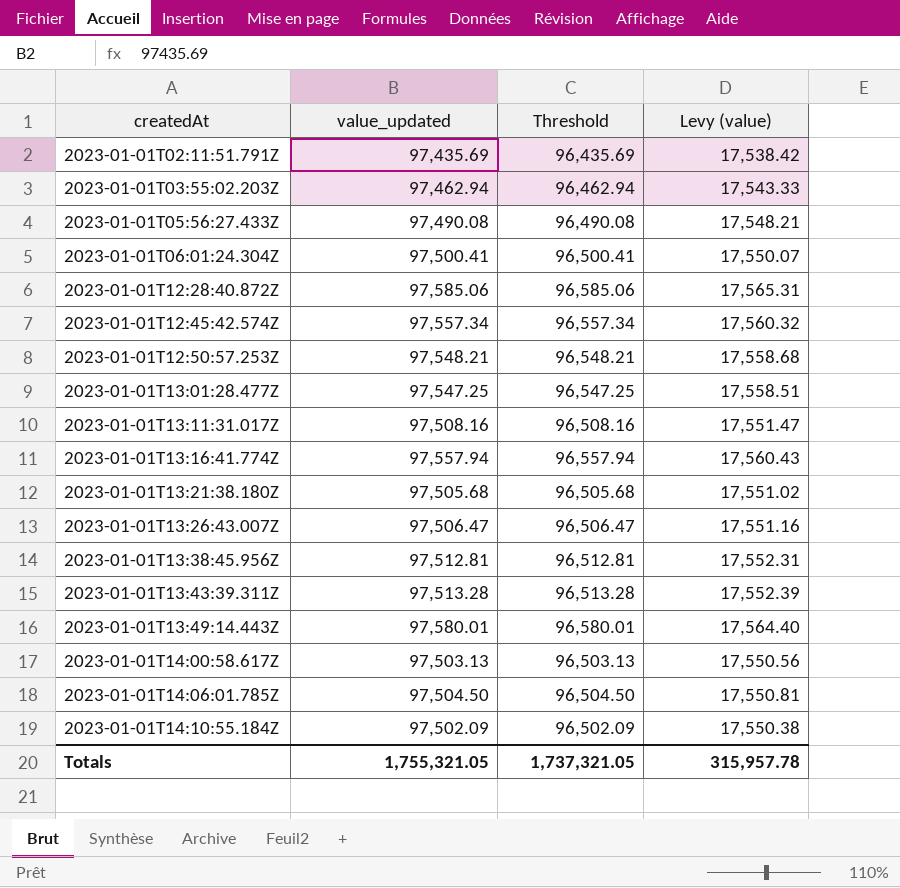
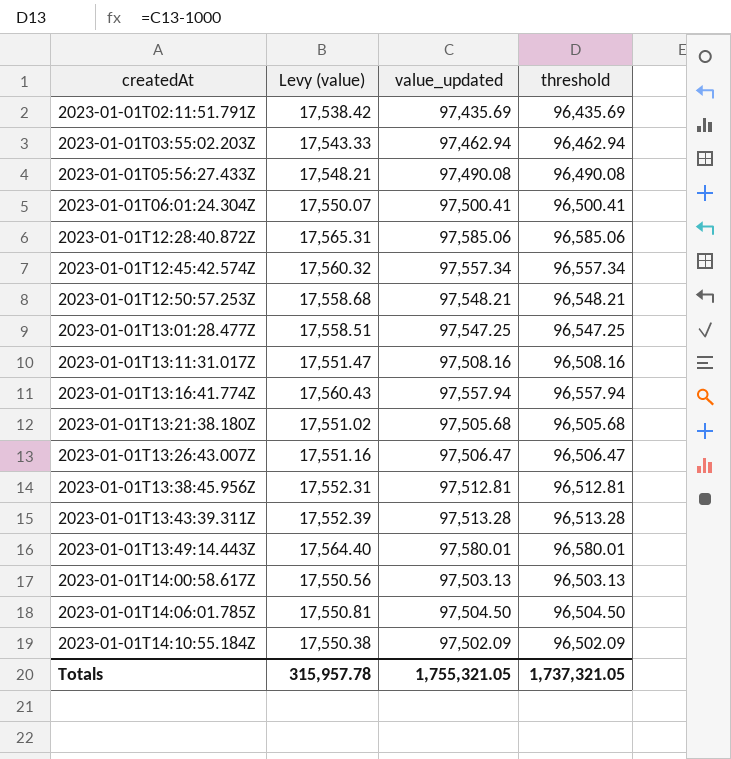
column Levy (value) | position: 4 -> 2
column name: Threshold -> threshold

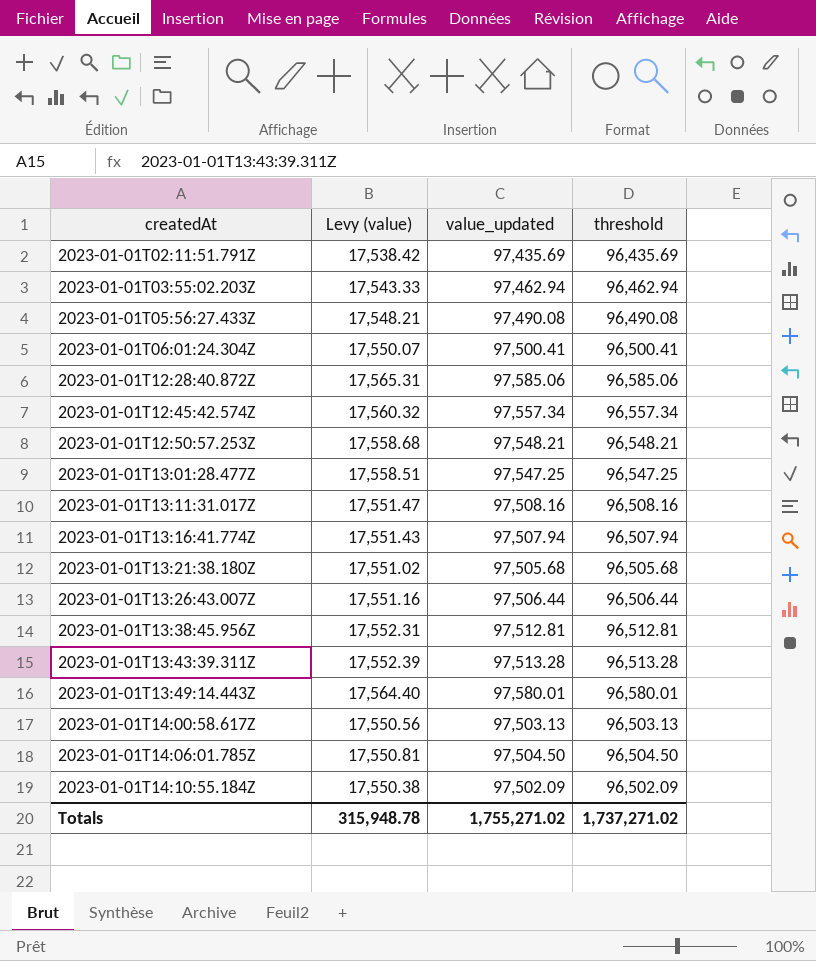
2023-01-01T13:16:41.774Z | Levy (value): 17,560.43 -> 17,551.43
2023-01-01T13:16:41.774Z | value_updated: 97,557.94 -> 97,507.94
2023-01-01T13:16:41.774Z | threshold: 96,557.94 -> 96,507.94
2023-01-01T13:26:43.007Z | value_updated: 97,506.47 -> 97,506.44
2023-01-01T13:26:43.007Z | threshold: 96,506.47 -> 96,506.44
Totals | Levy (value): 315,957.78 -> 315,948.78
Totals | value_updated: 1,755,321.05 -> 1,755,271.02
Totals | threshold: 1,737,321.05 -> 1,737,271.02

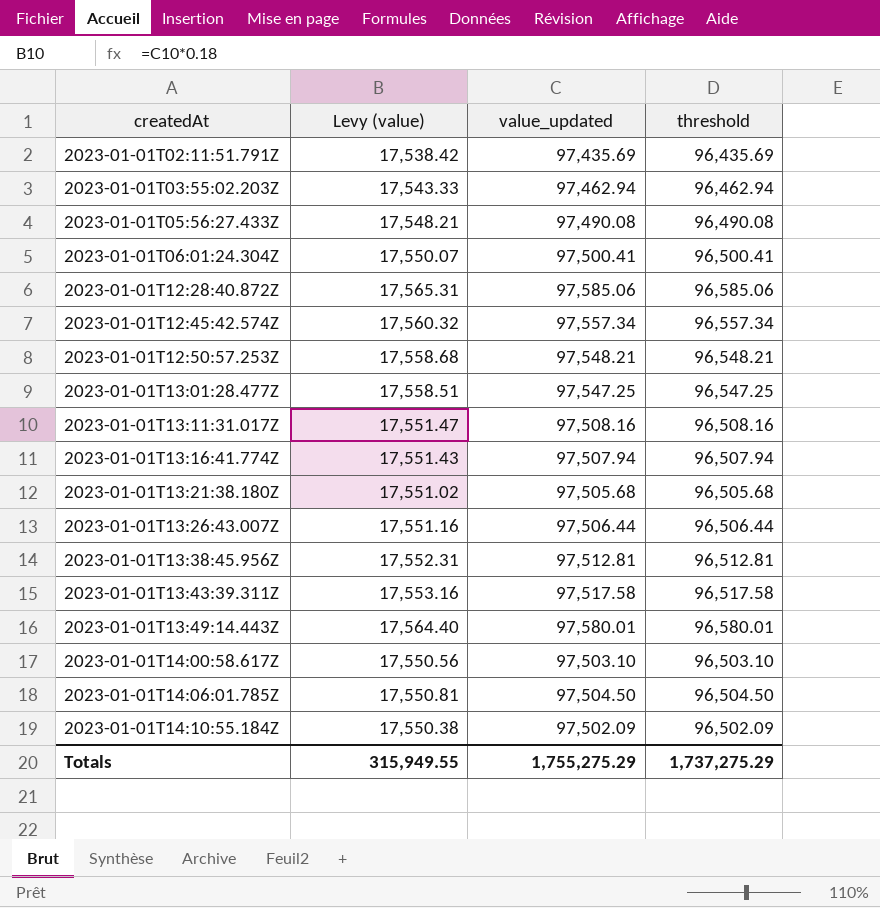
2023-01-01T13:43:39.311Z | Levy (value): 17,552.39 -> 17,553.16
2023-01-01T13:43:39.311Z | value_updated: 97,513.28 -> 97,517.58
2023-01-01T13:43:39.311Z | threshold: 96,513.28 -> 96,517.58
2023-01-01T14:00:58.617Z | value_updated: 97,503.13 -> 97,503.10
2023-01-01T14:00:58.617Z | threshold: 96,503.13 -> 96,503.10
Totals | Levy (value): 315,948.78 -> 315,949.55
Totals | value_updated: 1,755,271.02 -> 1,755,275.29
Totals | threshold: 1,737,271.02 -> 1,737,275.29

